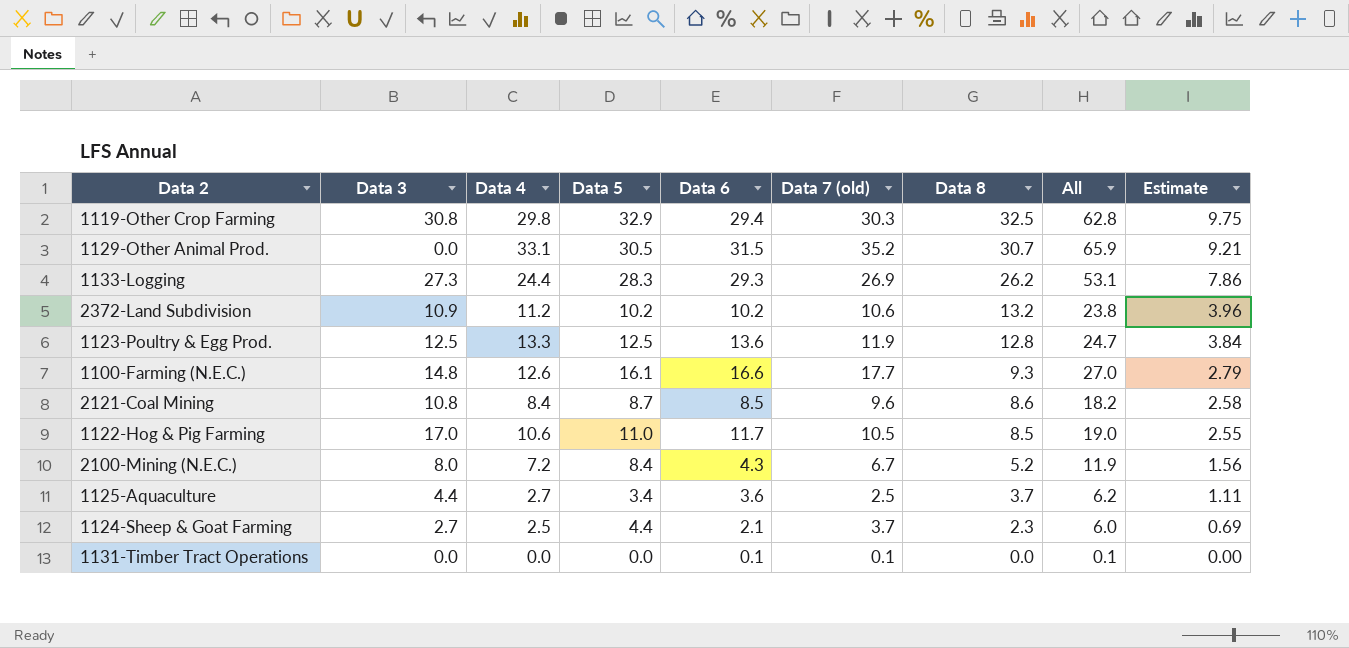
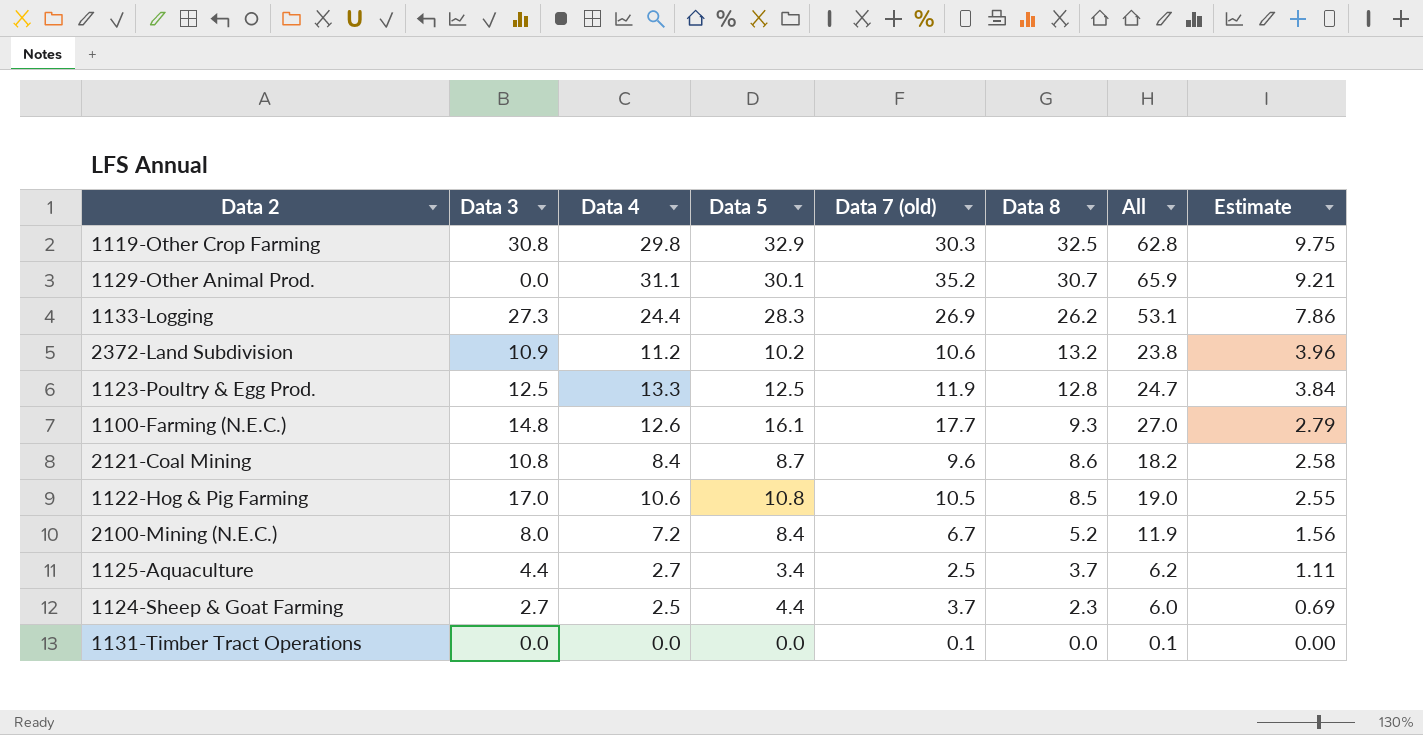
column Data 6 | position: 5 -> none
1129-Other Animal Prod. | Data 4: 33.1 -> 31.1
1129-Other Animal Prod. | Data 5: 30.5 -> 30.1
1122-Hog & Pig Farming | Data 5: 11.0 -> 10.8

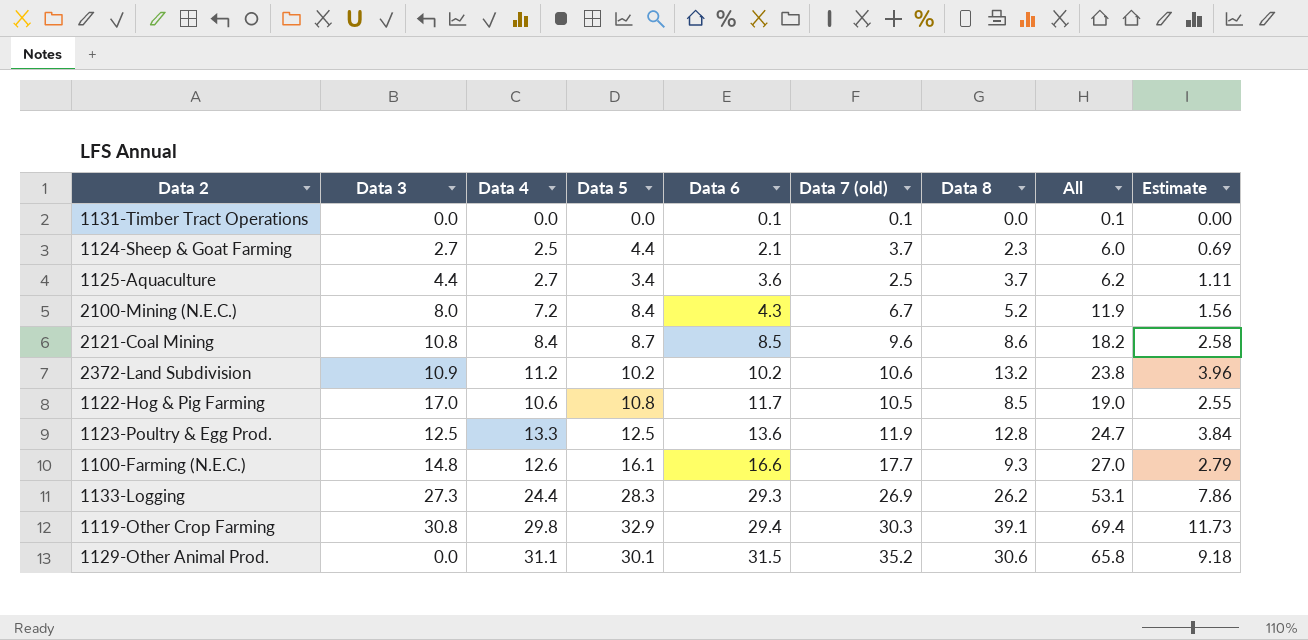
row order: Data 8 descending -> Data 6 ascending
column Data 6 | position: none -> 5
1119-Other Crop Farming | Data 8: 32.5 -> 39.1
1119-Other Crop Farming | All: 62.8 -> 69.4
1119-Other Crop Farming | Estimate: 9.75 -> 11.73
1129-Other Animal Prod. | Data 8: 30.7 -> 30.6
1129-Other Animal Prod. | All: 65.9 -> 65.8
1129-Other Animal Prod. | Estimate: 9.21 -> 9.18

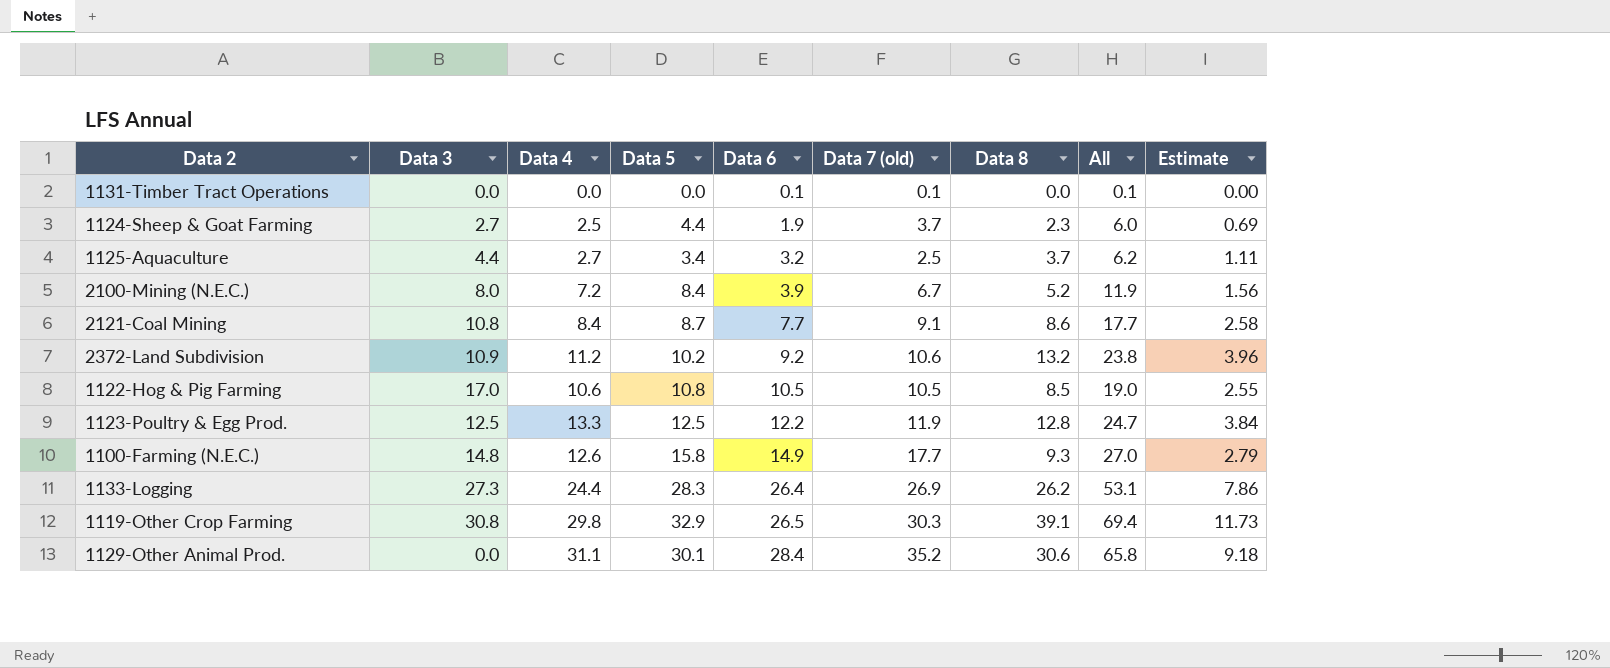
1124-Sheep & Goat Farming | Data 6: 2.1 -> 1.9
1125-Aquaculture | Data 6: 3.6 -> 3.2
2100-Mining (N.E.C.) | Data 6: 4.3 -> 3.9
2121-Coal Mining | Data 6: 8.5 -> 7.7
2121-Coal Mining | Data 7 (old): 9.6 -> 9.1
2121-Coal Mining | All: 18.2 -> 17.7
2372-Land Subdivision | Data 6: 10.2 -> 9.2
1122-Hog & Pig Farming | Data 6: 11.7 -> 10.5
1123-Poultry & Egg Prod. | Data 6: 13.6 -> 12.2
1100-Farming (N.E.C.) | Data 5: 16.1 -> 15.8
1100-Farming (N.E.C.) | Data 6: 16.6 -> 14.9
1133-Logging | Data 6: 29.3 -> 26.4
1119-Other Crop Farming | Data 6: 29.4 -> 26.5
1129-Other Animal Prod. | Data 6: 31.5 -> 28.4

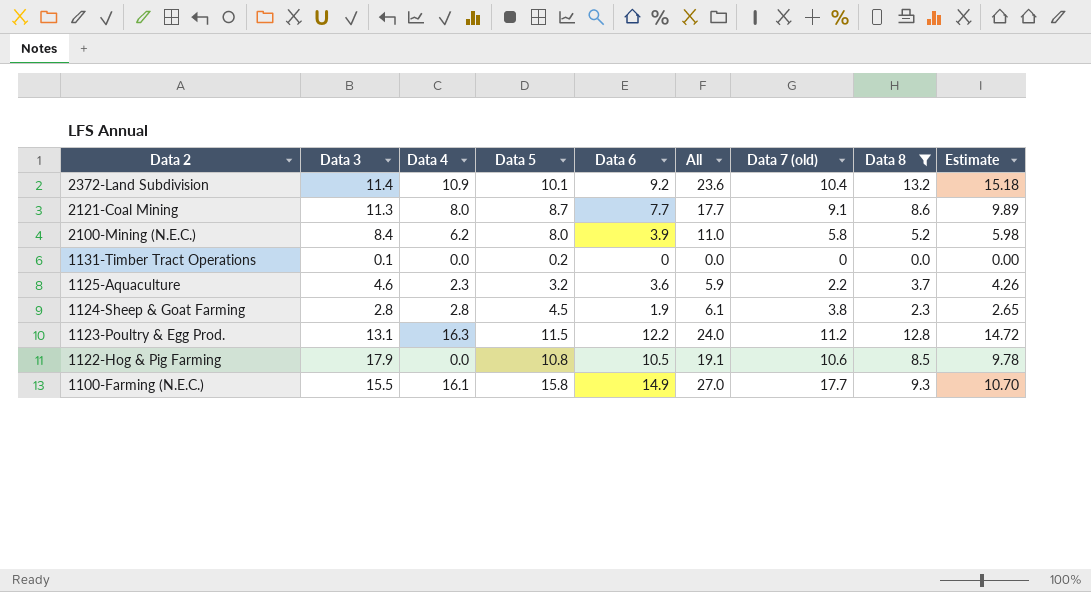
filter: none -> Data 8 <= 13.2
row order: Data 6 ascending -> Data 2 descending
column All | position: 8 -> 6
column Estimate | formula: [Data 8] * 0.3 -> [Data 8] * 1.15
2372-Land Subdivision | Data 3: 10.9 -> 11.4
2372-Land Subdivision | Data 4: 11.2 -> 10.9
2372-Land Subdivision | Data 5: 10.2 -> 10.1
2372-Land Subdivision | All: 23.8 -> 23.6
2372-Land Subdivision | Data 7 (old): 10.6 -> 10.4
2121-Coal Mining | Data 3: 10.8 -> 11.3
2121-Coal Mining | Data 4: 8.4 -> 8.0
2100-Mining (N.E.C.) | Data 3: 8.0 -> 8.4
2100-Mining (N.E.C.) | Data 4: 7.2 -> 6.2
2100-Mining (N.E.C.) | Data 5: 8.4 -> 8.0
2100-Mining (N.E.C.) | All: 11.9 -> 11.0
2100-Mining (N.E.C.) | Data 7 (old): 6.7 -> 5.8
1131-Timber Tract Operations | Data 3: 0.0 -> 0.1
1131-Timber Tract Operations | Data 5: 0.0 -> 0.2
1131-Timber Tract Operations | Data 6: 0.1 -> 0
1131-Timber Tract Operations | All: 0.1 -> 0.0
1131-Timber Tract Operations | Data 7 (old): 0.1 -> 0
1125-Aquaculture | Data 3: 4.4 -> 4.6
1125-Aquaculture | Data 4: 2.7 -> 2.3
1125-Aquaculture | Data 5: 3.4 -> 3.2
1125-Aquaculture | Data 6: 3.2 -> 3.6
1125-Aquaculture | All: 6.2 -> 5.9
1125-Aquaculture | Data 7 (old): 2.5 -> 2.2
1124-Sheep & Goat Farming | Data 3: 2.7 -> 2.8
1124-Sheep & Goat Farming | Data 4: 2.5 -> 2.8
1124-Sheep & Goat Farming | Data 5: 4.4 -> 4.5
1124-Sheep & Goat Farming | All: 6.0 -> 6.1
1124-Sheep & Goat Farming | Data 7 (old): 3.7 -> 3.8
1123-Poultry & Egg Prod. | Data 3: 12.5 -> 13.1
1123-Poultry & Egg Prod. | Data 4: 13.3 -> 16.3
1123-Poultry & Egg Prod. | Data 5: 12.5 -> 11.5
1123-Poultry & Egg Prod. | All: 24.7 -> 24.0
1123-Poultry & Egg Prod. | Data 7 (old): 11.9 -> 11.2
1122-Hog & Pig Farming | Data 3: 17.0 -> 17.9
1122-Hog & Pig Farming | Data 4: 10.6 -> 0.0
1122-Hog & Pig Farming | All: 19.0 -> 19.1
1122-Hog & Pig Farming | Data 7 (old): 10.5 -> 10.6
1100-Farming (N.E.C.) | Data 3: 14.8 -> 15.5
1100-Farming (N.E.C.) | Data 4: 12.6 -> 16.1

